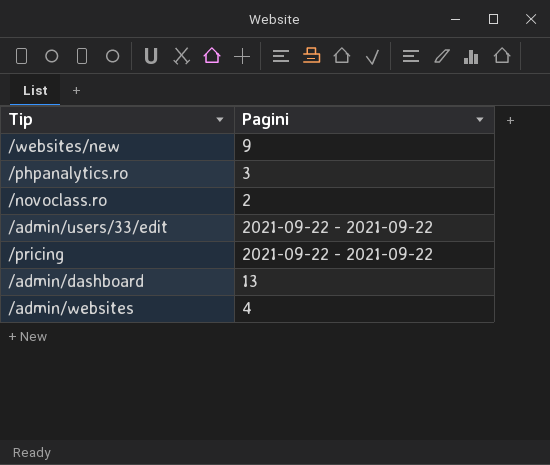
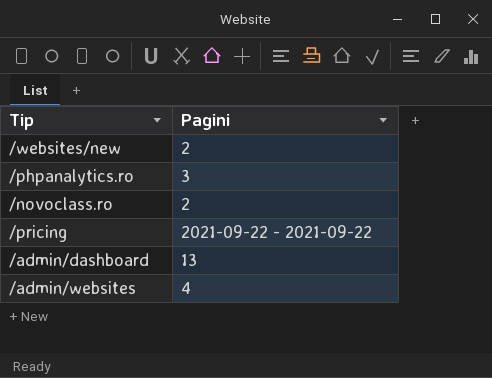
row /admin/users/33/edit: 2021-09-22 - 2021-09-22 -> none
/websites/new | Pagini: 9 -> 2

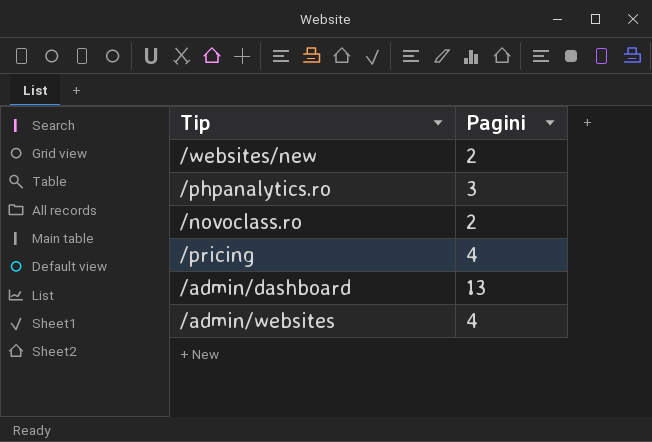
/pricing | Pagini: 2021-09-22 - 2021-09-22 -> 4

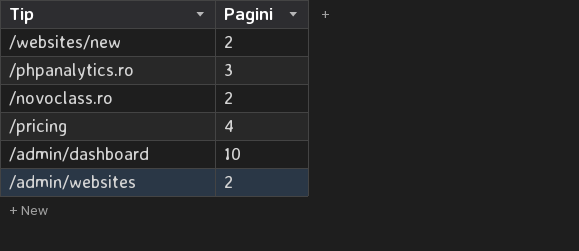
/admin/dashboard | Pagini: 13 -> 10
/admin/websites | Pagini: 4 -> 2

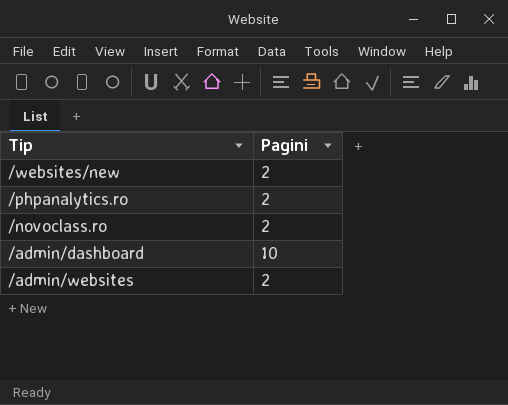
row /pricing: 4 -> none
/phpanalytics.ro | Pagini: 3 -> 2

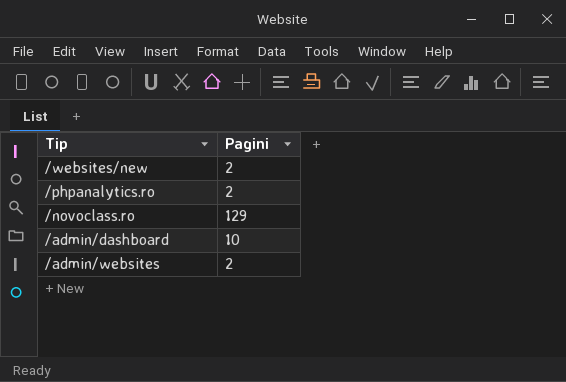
/novoclass.ro | Pagini: 2 -> 129

